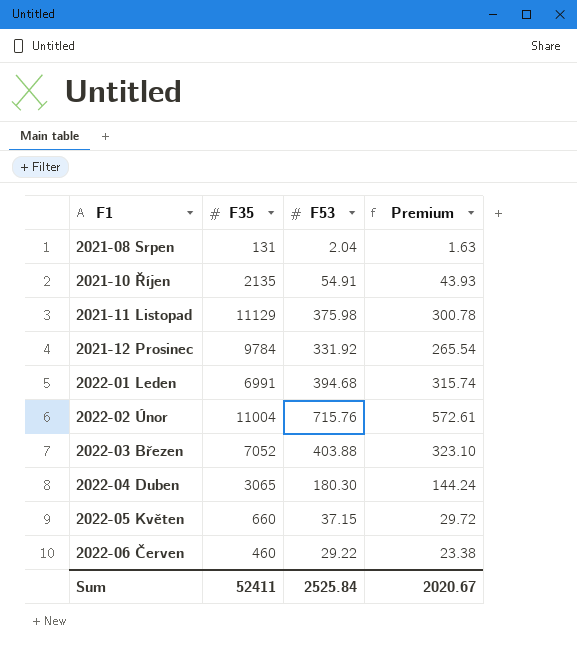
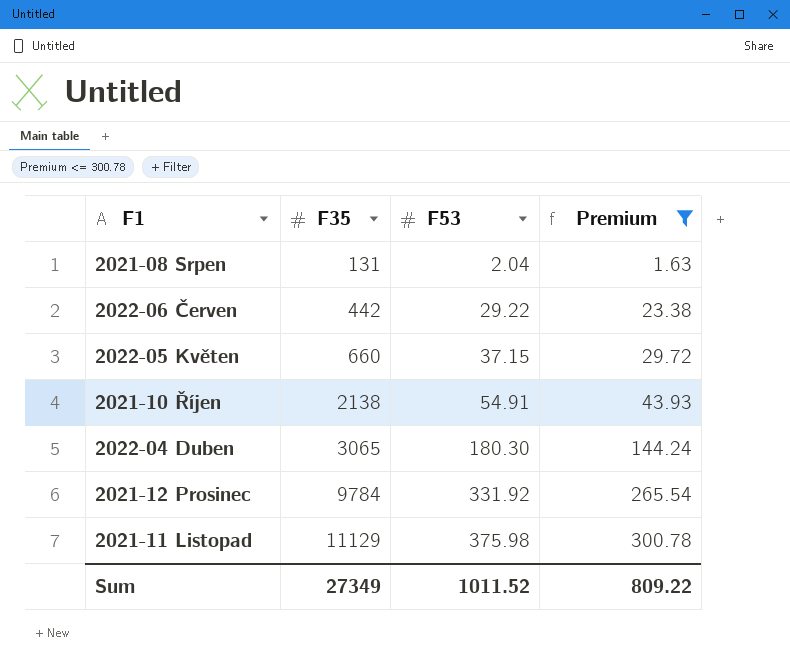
filter: none -> Premium <= 300.78
row order: F1 ascending -> F35 ascending
2022-06 Červen | F35: 460 -> 442
2021-10 Říjen | F35: 2135 -> 2138
Sum | F35: 52411 -> 27349
Sum | F53: 2525.84 -> 1011.52
Sum | Premium: 2020.67 -> 809.22

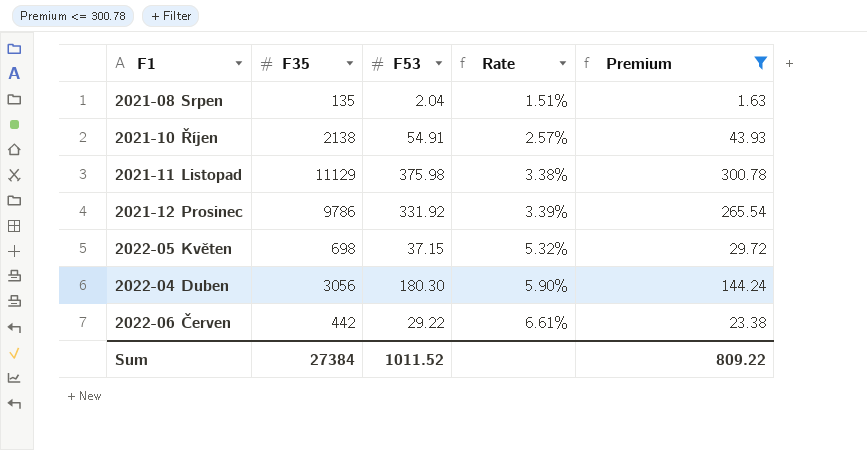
row order: F35 ascending -> Rate ascending
column Rate | formula: none -> [F53] / [F35]
2021-08 Srpen | F35: 131 -> 135
2021-12 Prosinec | F35: 9784 -> 9786
2022-05 Květen | F35: 660 -> 698
2022-04 Duben | F35: 3065 -> 3056
Sum | F35: 27349 -> 27384

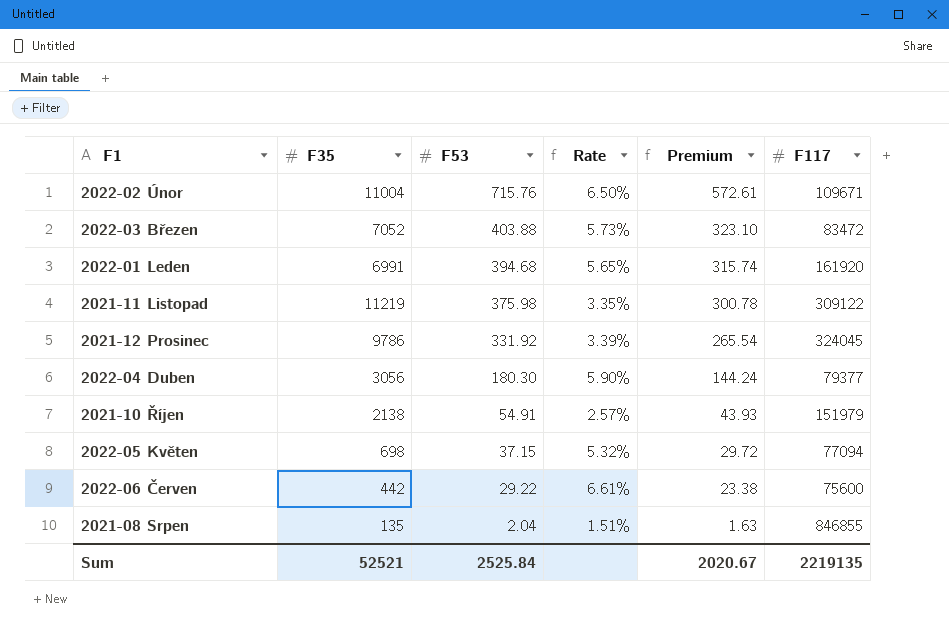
filter: Premium <= 300.78 -> none
row order: Rate ascending -> F53 descending
column F117 | position: none -> 6
2021-11 Listopad | F35: 11129 -> 11219
2021-11 Listopad | Rate: 3.38% -> 3.35%
Sum | F35: 27384 -> 52521
Sum | F53: 1011.52 -> 2525.84
Sum | Premium: 809.22 -> 2020.67

